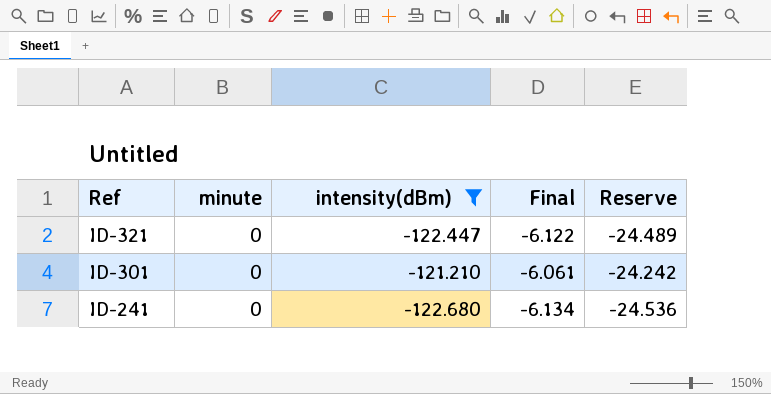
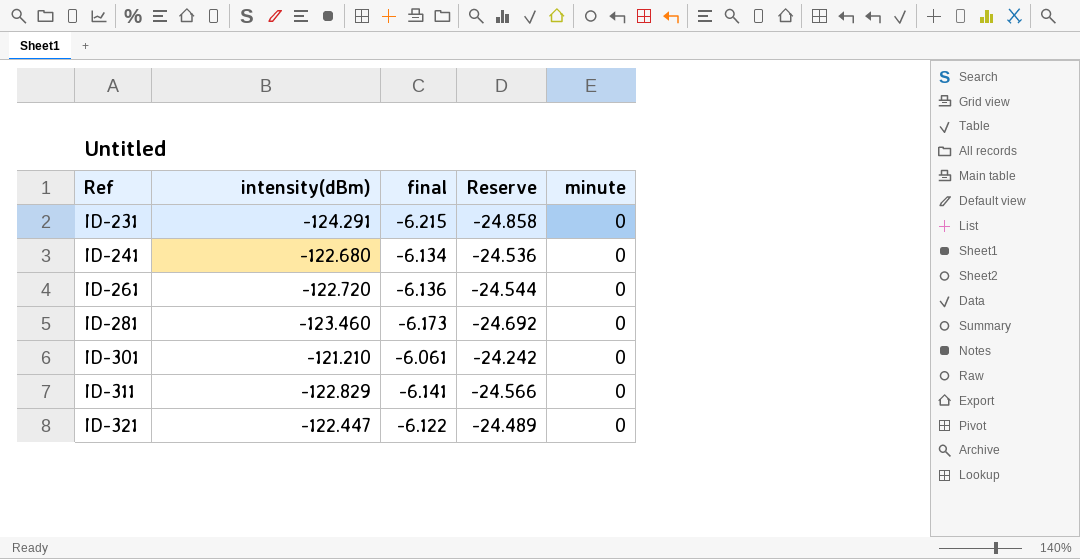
filter: intensity(dBm) >= -122.680 -> none
row order: Ref descending -> Ref ascending
column name: Final -> final
column minute | position: 2 -> 5

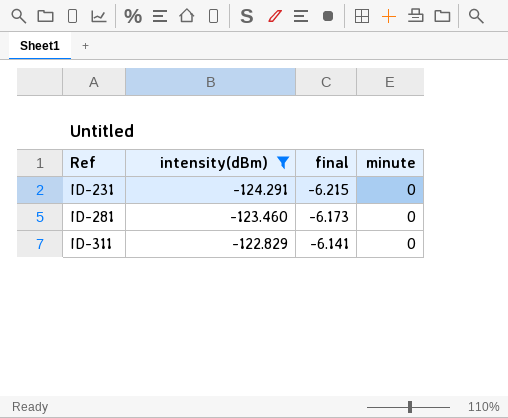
filter: none -> intensity(dBm) <= -122.829
column Reserve | formula: [intensity(dBm)] * 0.2 -> none

